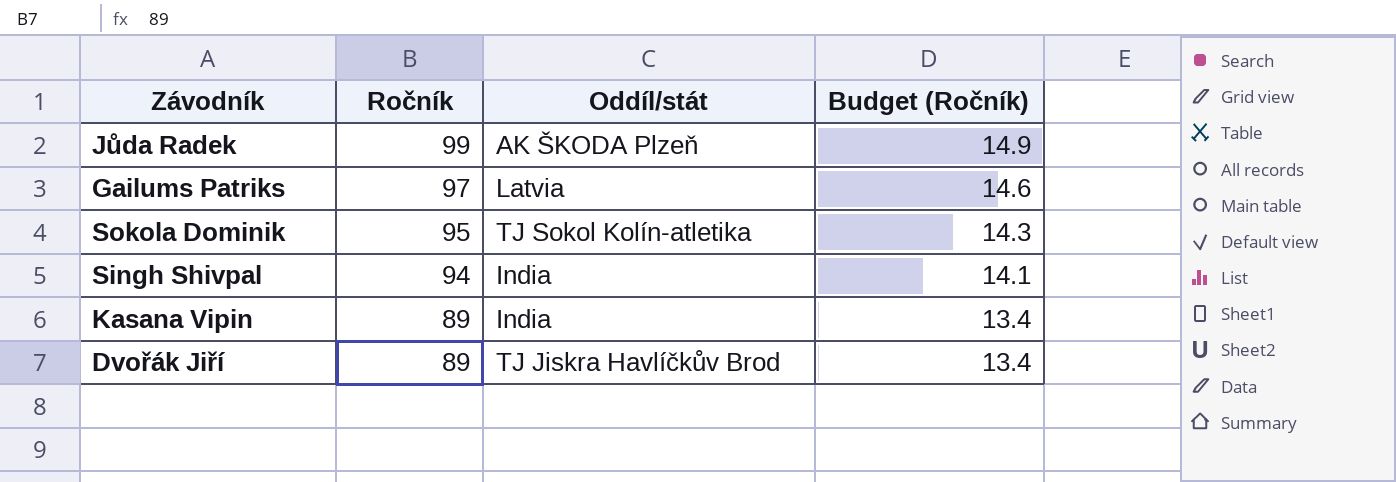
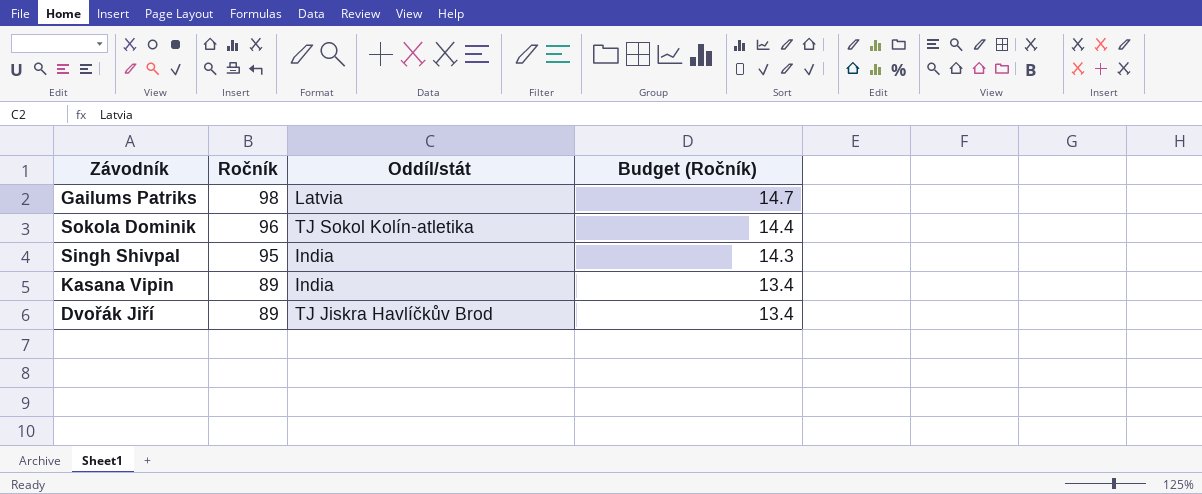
row Jůda Radek: 99 | AK ŠKODA Plzeň | 14.9 -> none
Gailums Patriks | Ročník: 97 -> 98
Gailums Patriks | Budget (Ročník): 14.6 -> 14.7
Sokola Dominik | Ročník: 95 -> 96
Sokola Dominik | Budget (Ročník): 14.3 -> 14.4
Singh Shivpal | Ročník: 94 -> 95
Singh Shivpal | Budget (Ročník): 14.1 -> 14.3

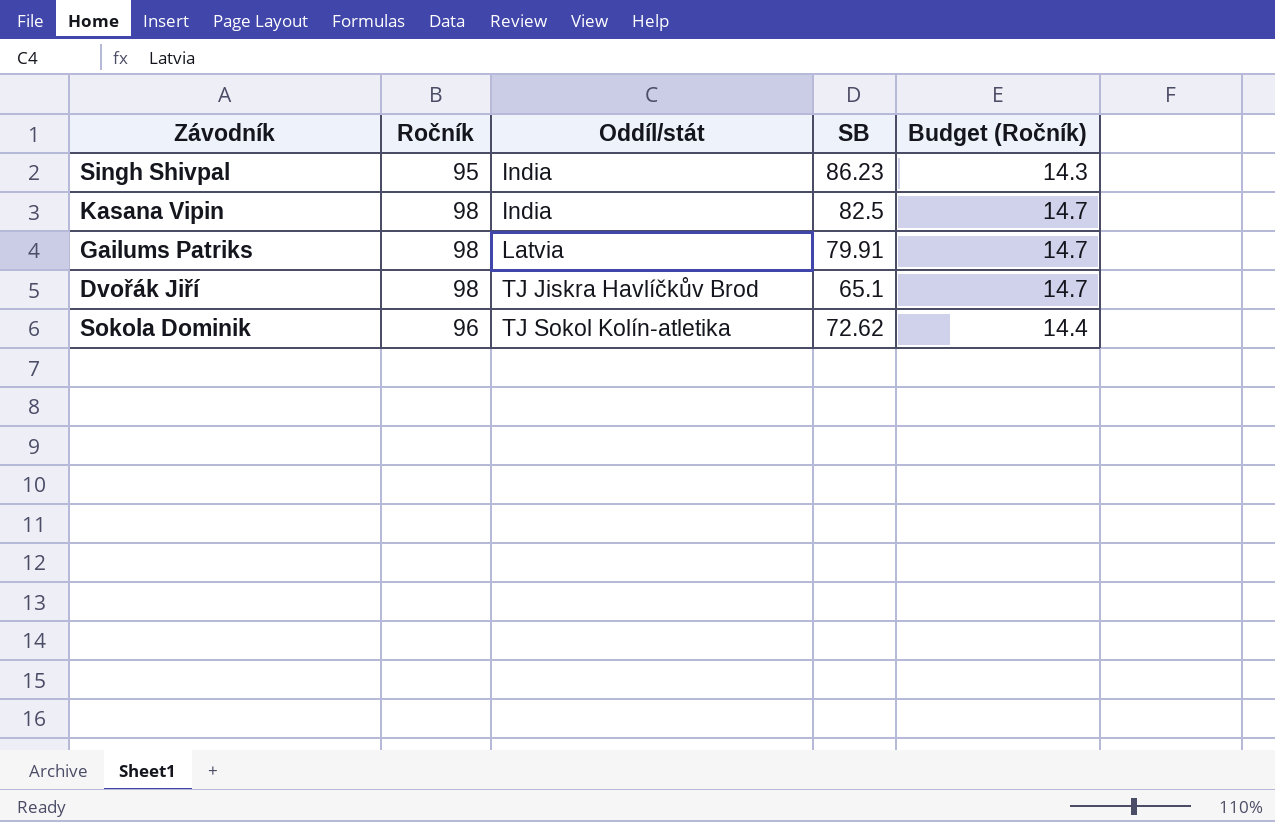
row order: Ročník descending -> Oddíl/stát ascending
column SB | position: none -> 4
Kasana Vipin | Ročník: 89 -> 98
Kasana Vipin | Budget (Ročník): 13.4 -> 14.7
Dvořák Jiří | Ročník: 89 -> 98
Dvořák Jiří | Budget (Ročník): 13.4 -> 14.7

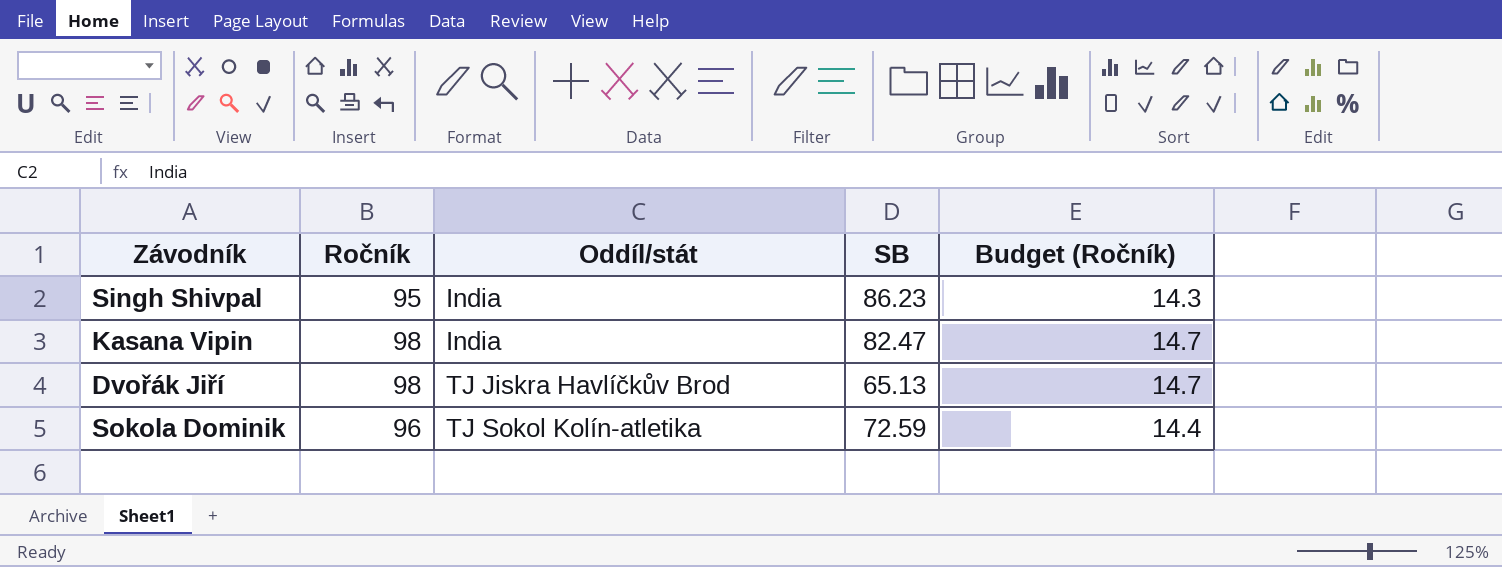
row Gailums Patriks: 98 | Latvia | 79.91 | 14.7 -> none
Kasana Vipin | SB: 82.5 -> 82.47
Dvořák Jiří | SB: 65.1 -> 65.13
Sokola Dominik | SB: 72.62 -> 72.59

